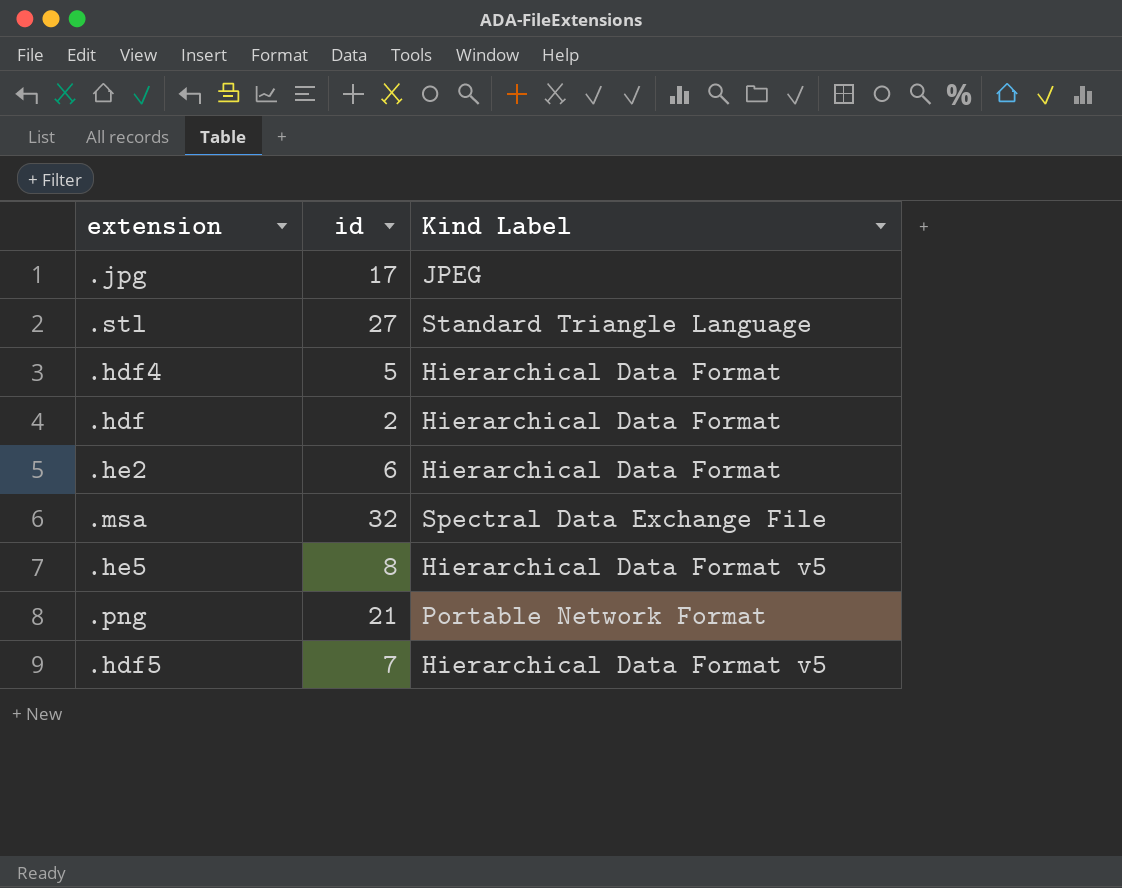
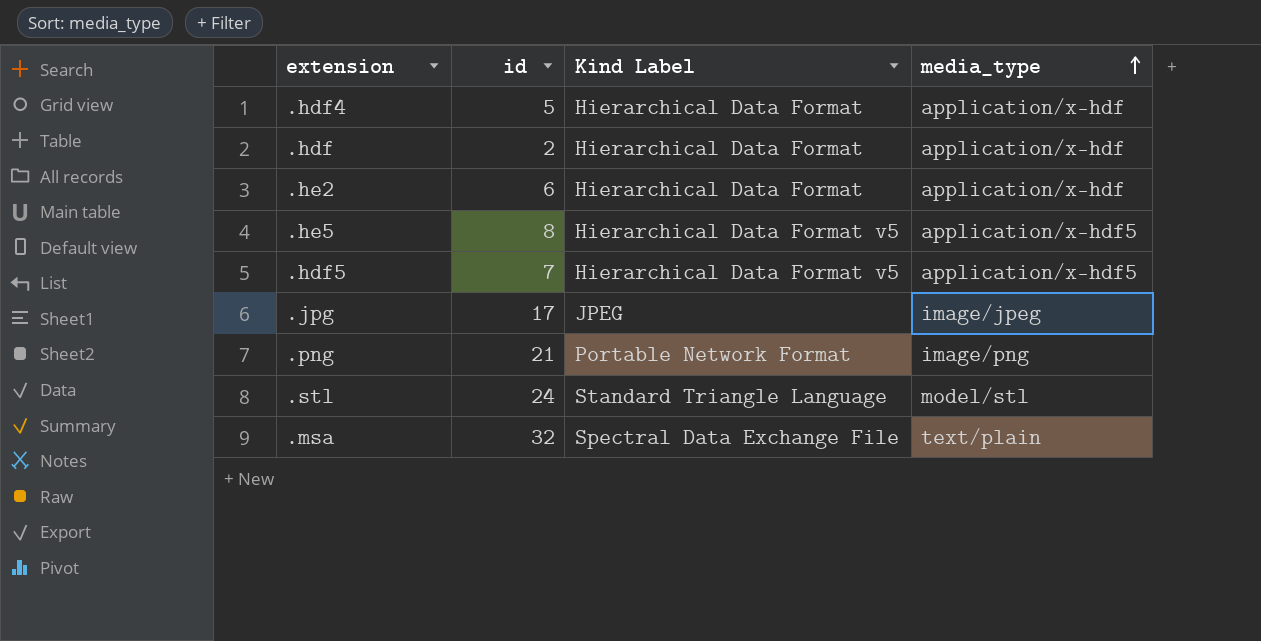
row order: none -> media_type ascending
column media_type | position: none -> 4
.stl | id: 27 -> 24

